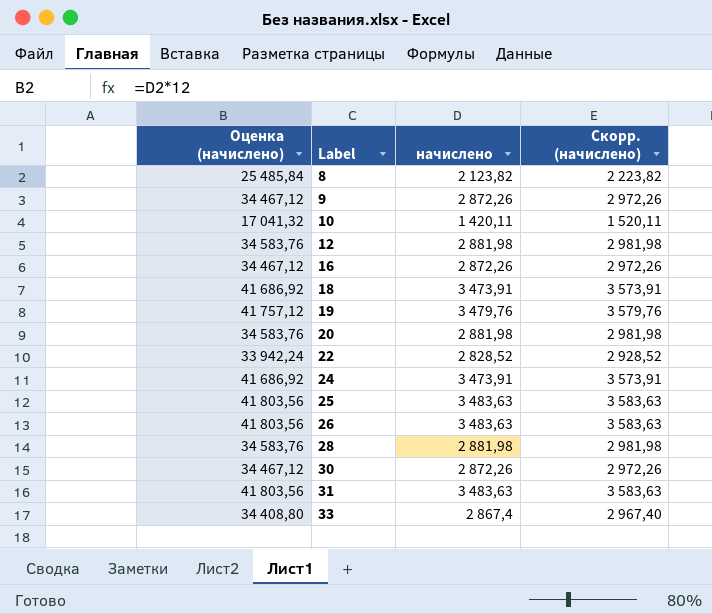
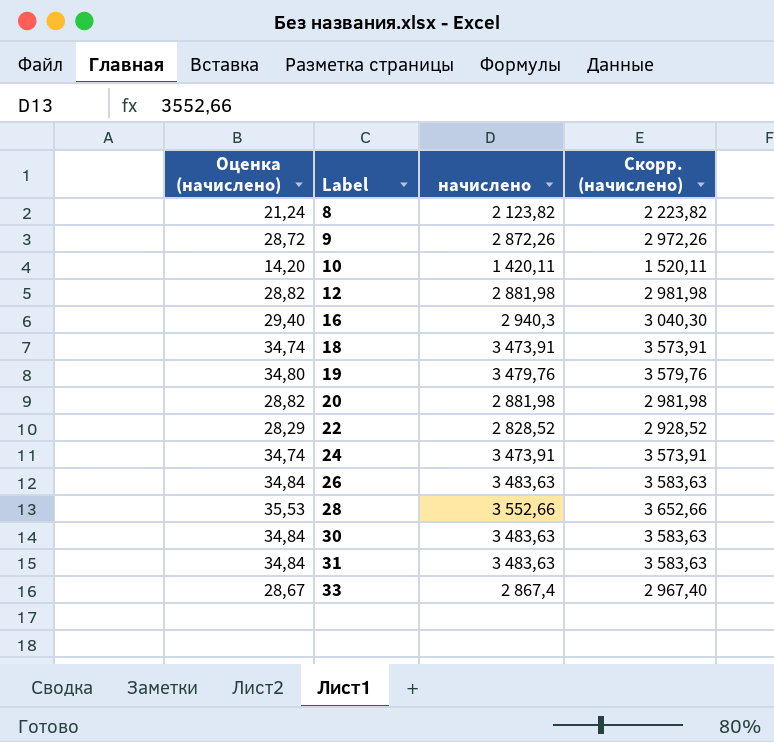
column Оценка (начислено) | formula: [начислено] * 12 -> [начислено] * 0,01
row 25: 41 803,56 | 3 483,63 | 3 583,63 -> none
16 | начислено: 2 872,26 -> 2 940,3
16 | Скорр. (начислено): 2 972,26 -> 3 040,30
28 | начислено: 2 881,98 -> 3 552,66
28 | Скорр. (начислено): 2 981,98 -> 3 652,66
30 | начислено: 2 872,26 -> 3 483,63
30 | Скорр. (начислено): 2 972,26 -> 3 583,63

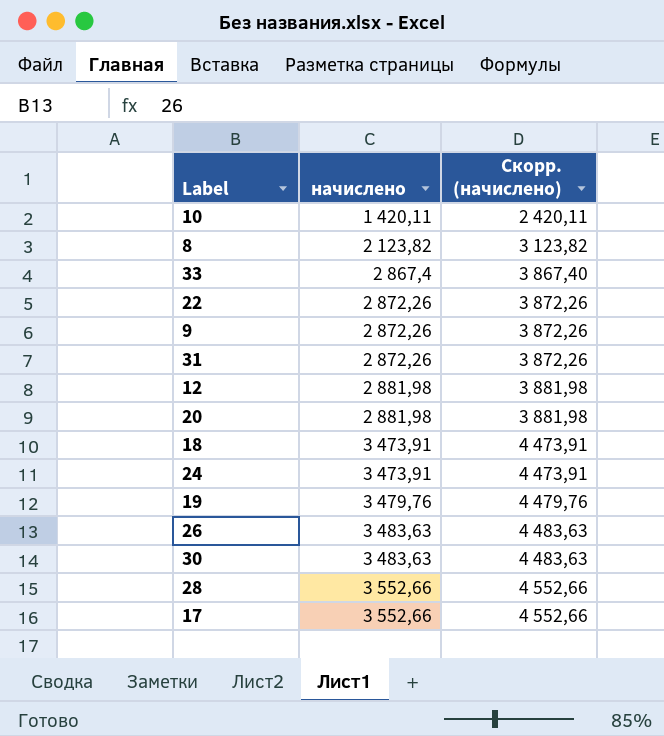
row order: Label ascending -> начислено ascending
column Оценка (начислено) | formula: [начислено] * 0,01 -> none
column Скорр. (начислено) | formula: [начислено] + 100 -> [начислено] + 1000
row 16: 29,40 | 2 940,3 | 3 040,30 -> none
22 | начислено: 2 828,52 -> 2 872,26
31 | начислено: 3 483,63 -> 2 872,26
row 17: none -> 3 552,66 | 4 552,66

